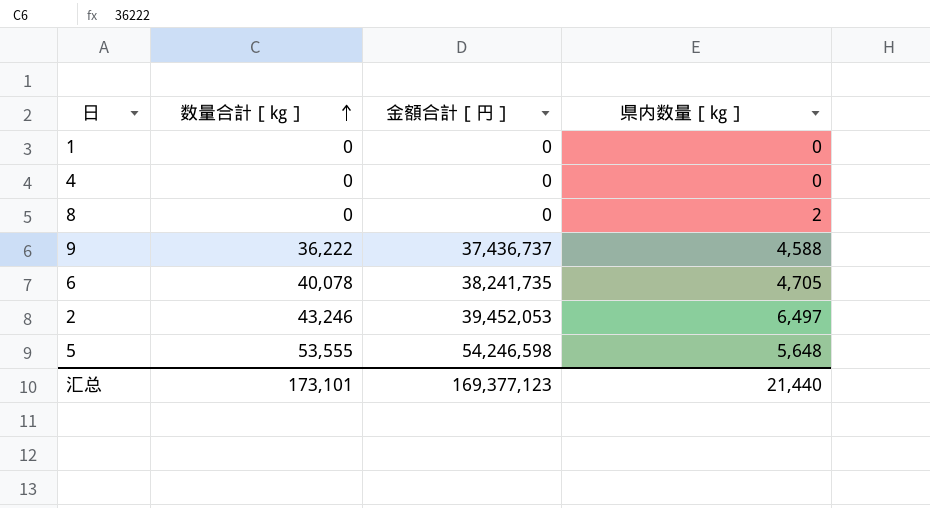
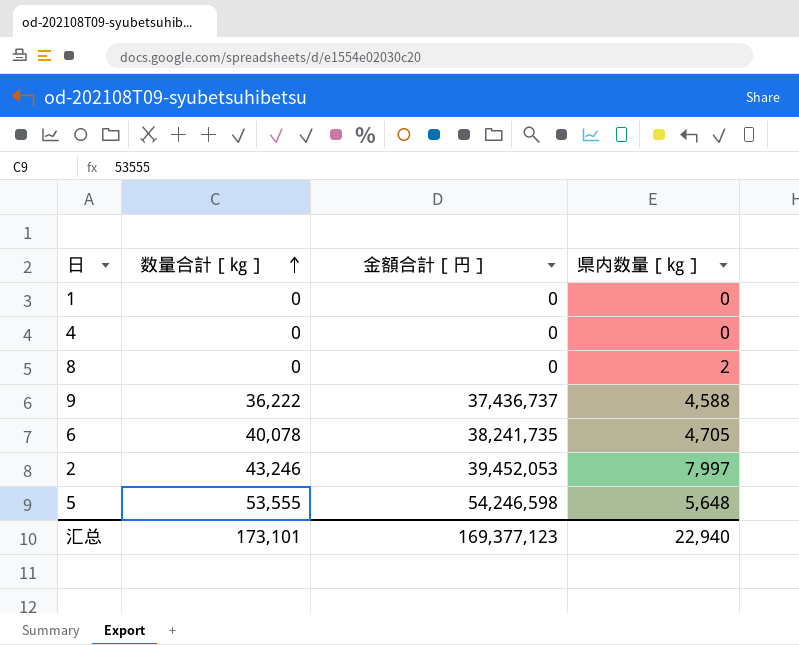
2 | 県内数量［㎏］: 6,497 -> 7,997
汇总 | 県内数量［㎏］: 21,440 -> 22,940

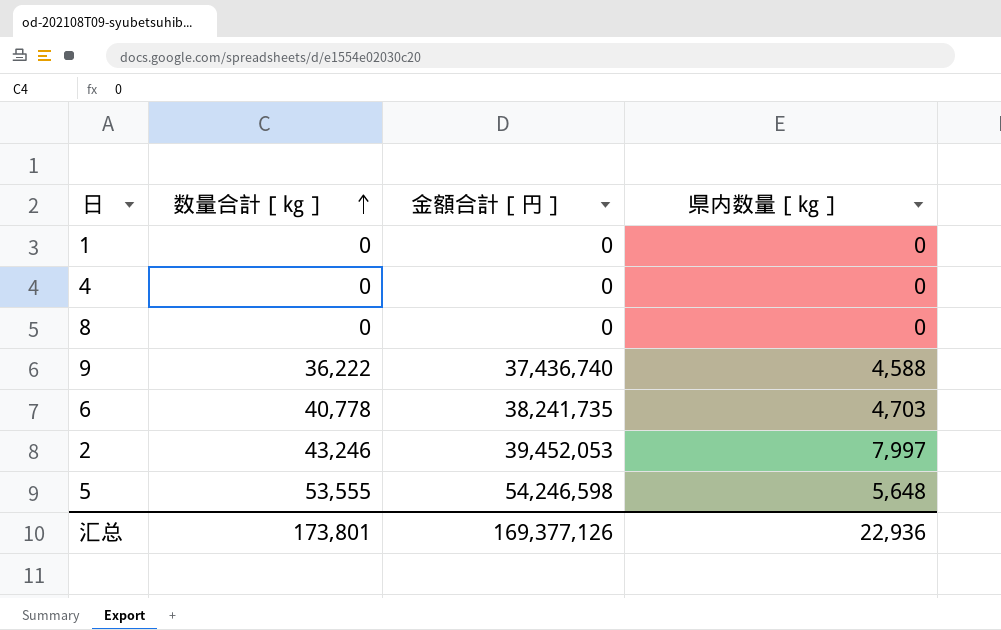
8 | 県内数量［㎏］: 2 -> 0
9 | 金額合計［円］: 37,436,737 -> 37,436,740
6 | 数量合計［㎏］: 40,078 -> 40,778
6 | 県内数量［㎏］: 4,705 -> 4,703
汇总 | 数量合計［㎏］: 173,101 -> 173,801
汇总 | 金額合計［円］: 169,377,123 -> 169,377,126
汇总 | 県内数量［㎏］: 22,940 -> 22,936

